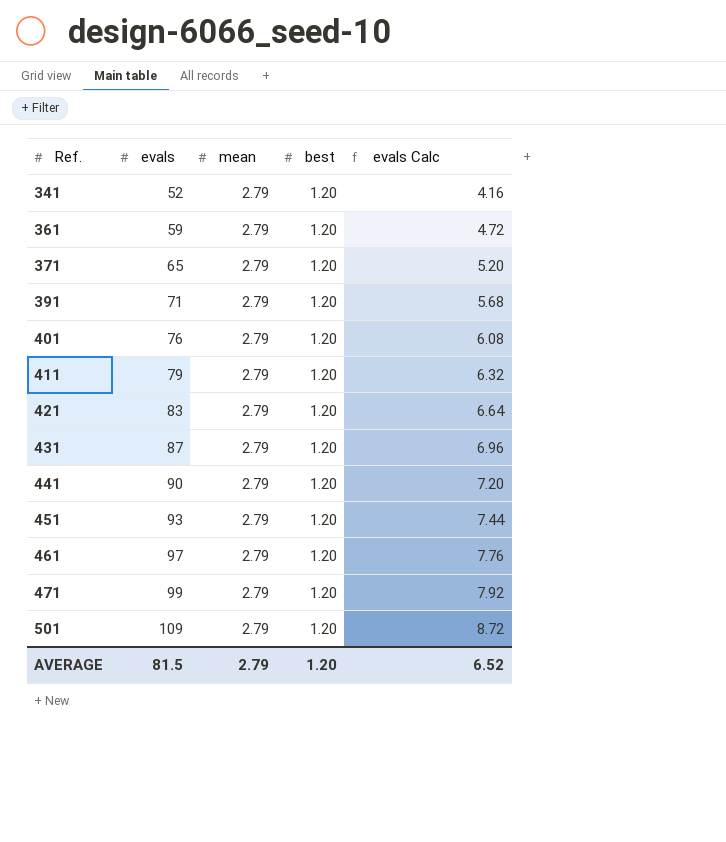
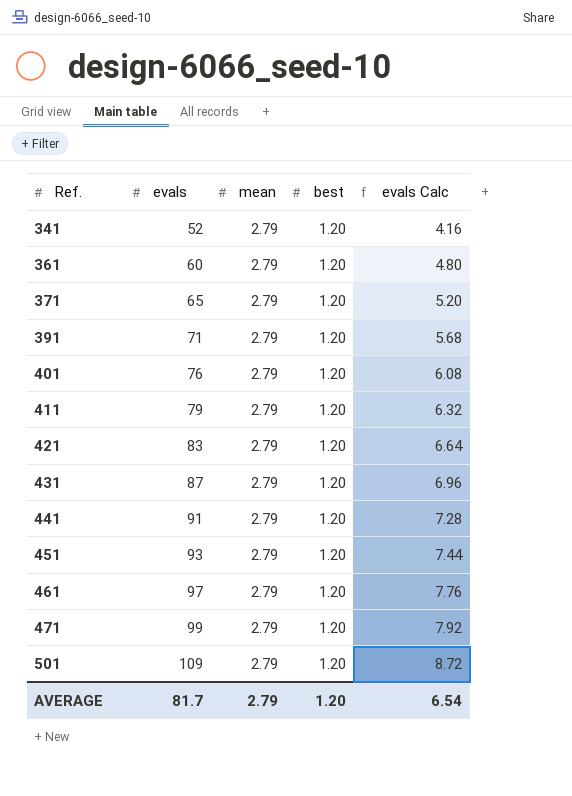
361 | evals: 59 -> 60
361 | evals Calc: 4.72 -> 4.80
441 | evals: 90 -> 91
441 | evals Calc: 7.20 -> 7.28
AVERAGE | evals: 81.5 -> 81.7
AVERAGE | evals Calc: 6.52 -> 6.54

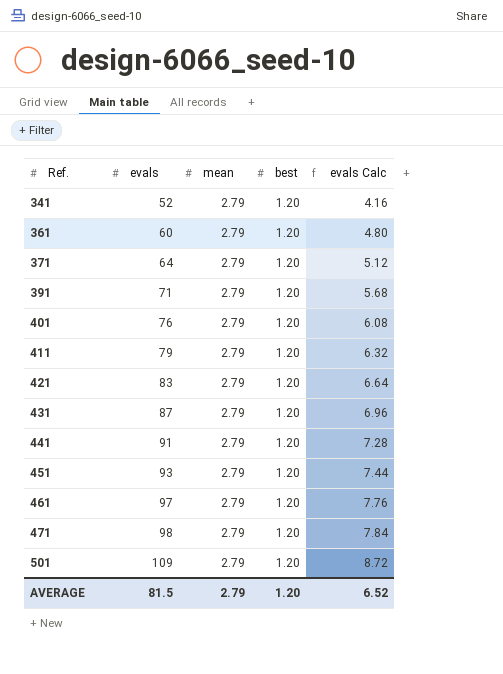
371 | evals: 65 -> 64
371 | evals Calc: 5.20 -> 5.12
471 | evals: 99 -> 98
471 | evals Calc: 7.92 -> 7.84
AVERAGE | evals: 81.7 -> 81.5
AVERAGE | evals Calc: 6.54 -> 6.52

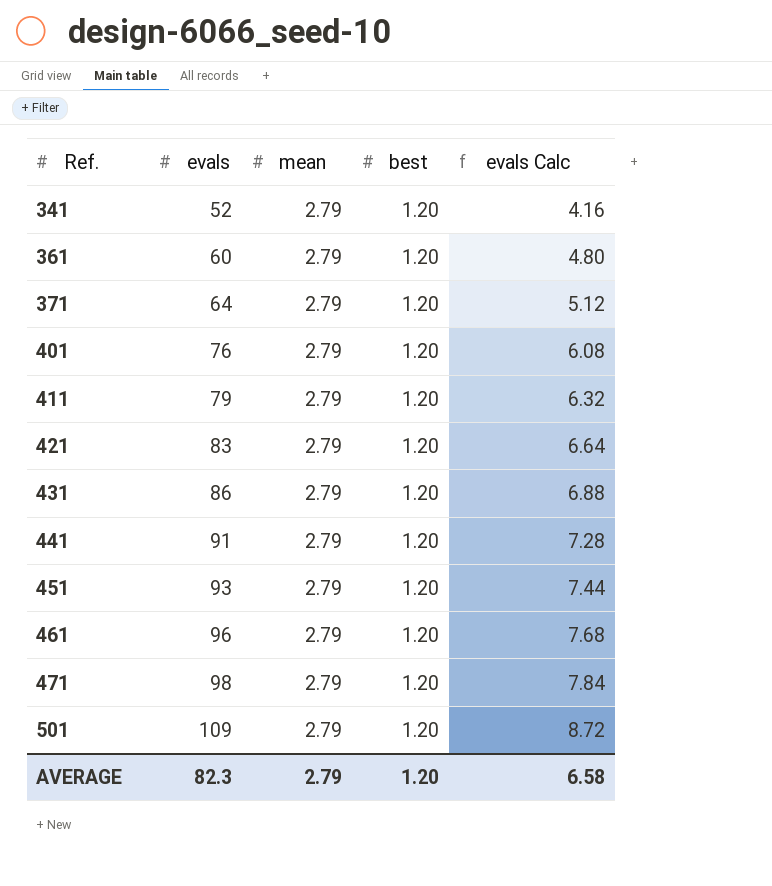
row 391: 71 | 2.79 | 1.20 | 5.68 -> none
431 | evals: 87 -> 86
431 | evals Calc: 6.96 -> 6.88
461 | evals: 97 -> 96
461 | evals Calc: 7.76 -> 7.68
AVERAGE | evals: 81.5 -> 82.3
AVERAGE | evals Calc: 6.52 -> 6.58

